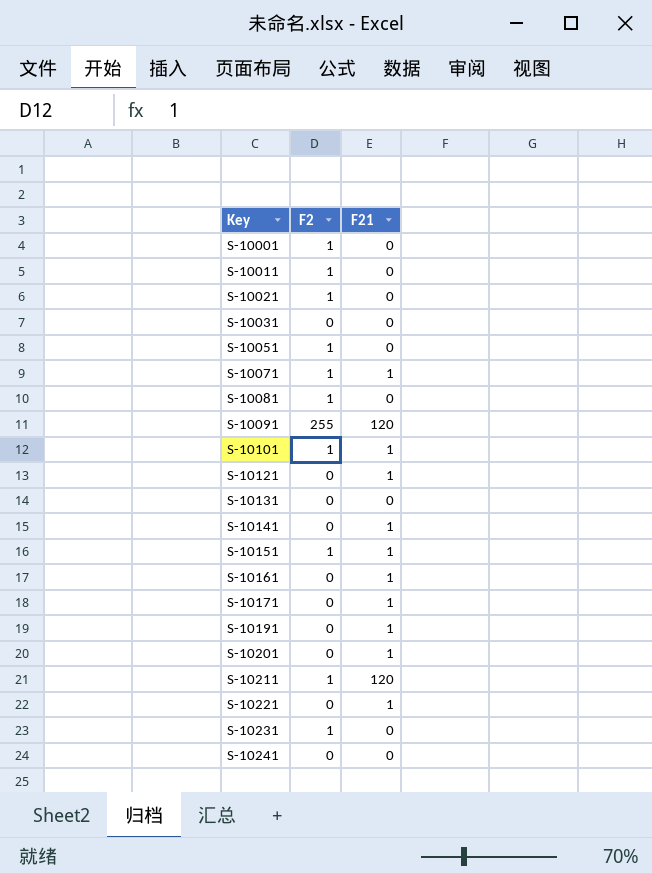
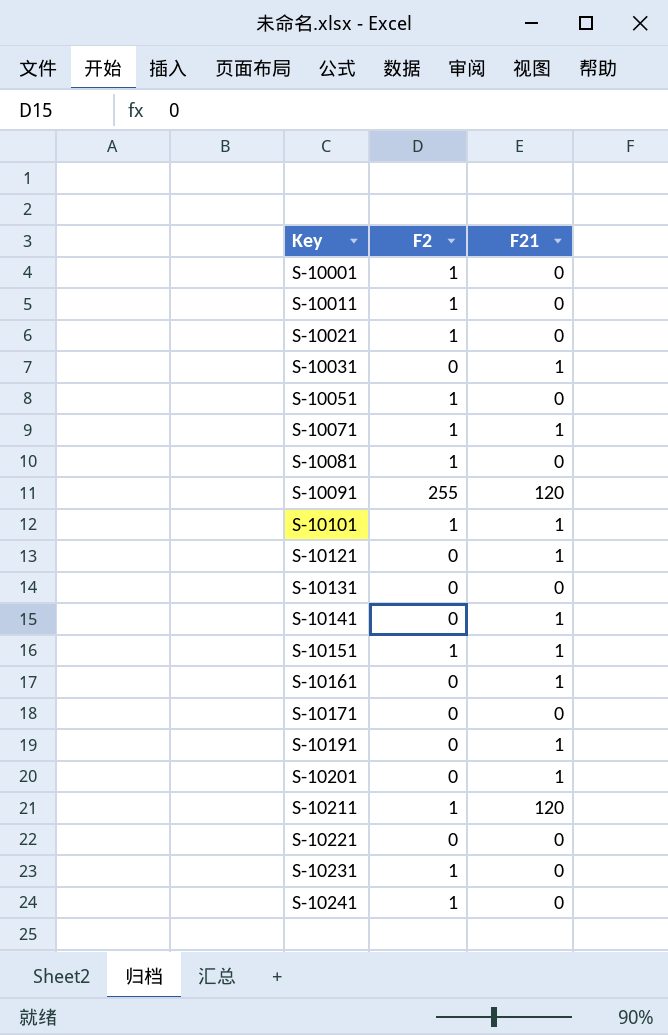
S-10031 | F21: 0 -> 1
S-10171 | F21: 1 -> 0
S-10221 | F21: 1 -> 0
S-10241 | F2: 0 -> 1

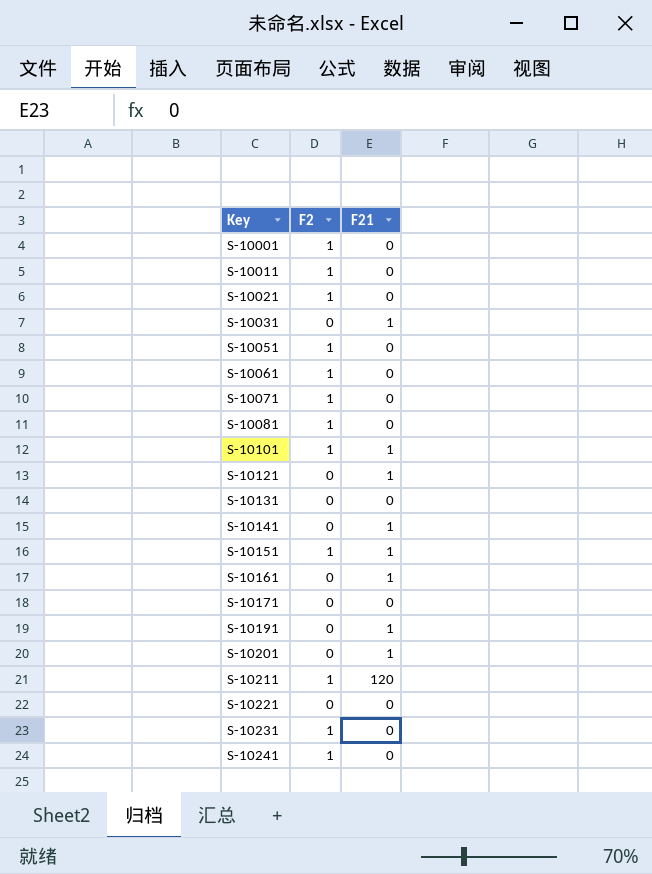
row S-10091: 255 | 120 -> none
row S-10061: none -> 1 | 0
S-10071 | F21: 1 -> 0

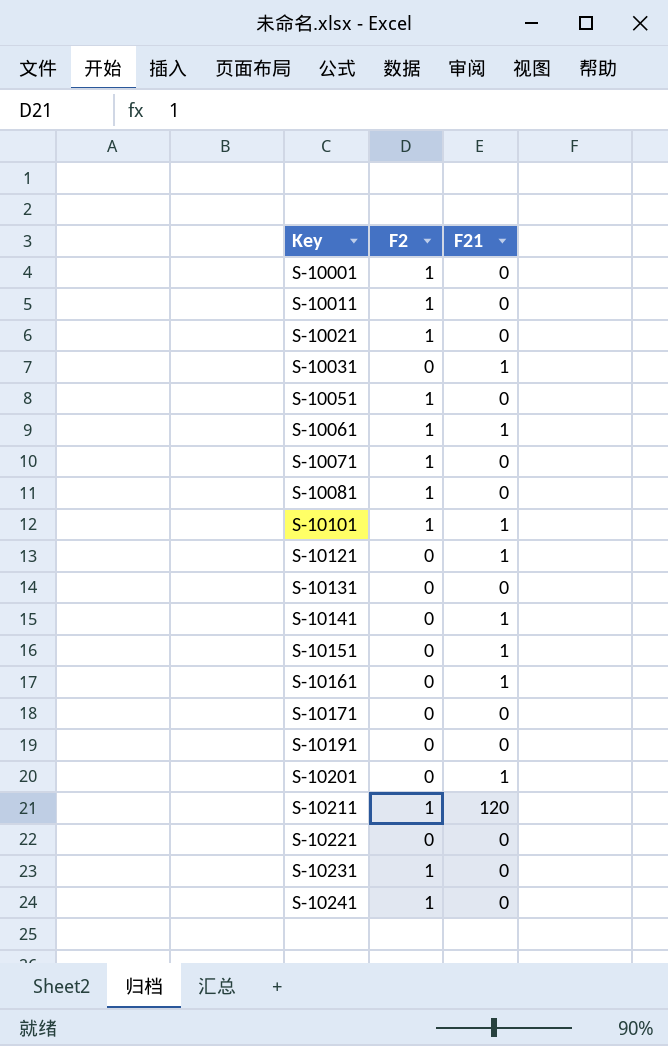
S-10061 | F21: 0 -> 1
S-10151 | F2: 1 -> 0
S-10191 | F21: 1 -> 0

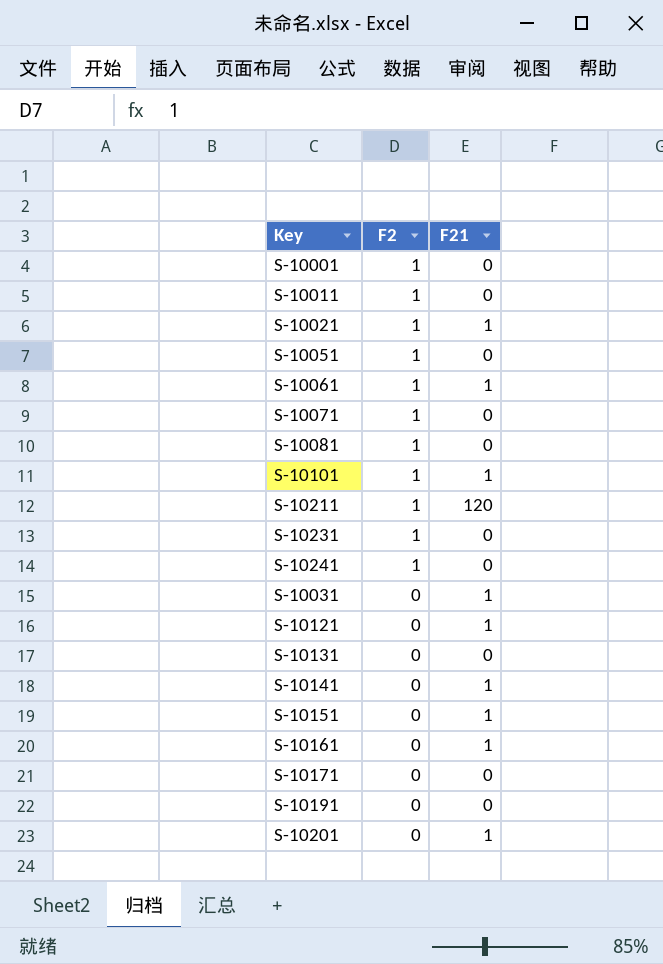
row order: Key ascending -> F2 descending
row S-10221: 0 | 0 -> none
S-10021 | F21: 0 -> 1

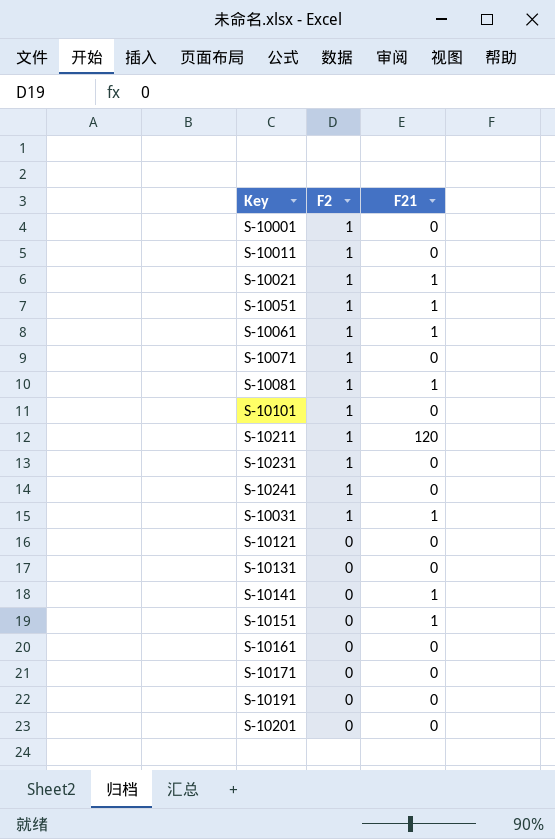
S-10051 | F21: 0 -> 1
S-10081 | F21: 0 -> 1
S-10101 | F21: 1 -> 0
S-10031 | F2: 0 -> 1
S-10121 | F21: 1 -> 0
S-10161 | F21: 1 -> 0
S-10201 | F21: 1 -> 0

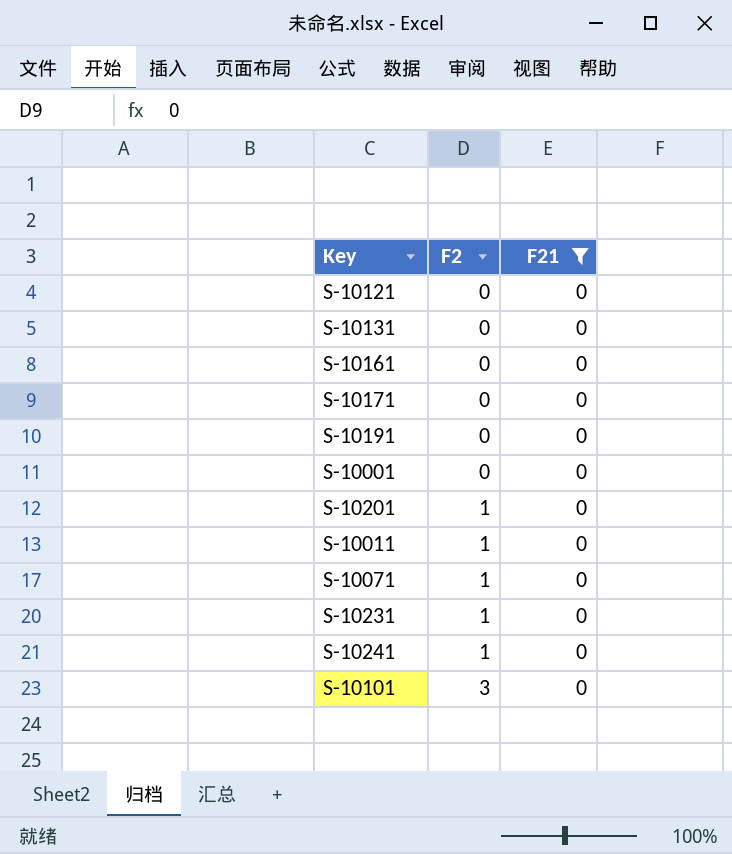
filter: none -> F21 = 0
row order: F2 descending -> F2 ascending
S-10001 | F2: 1 -> 0
S-10201 | F2: 0 -> 1
S-10101 | F2: 1 -> 3

